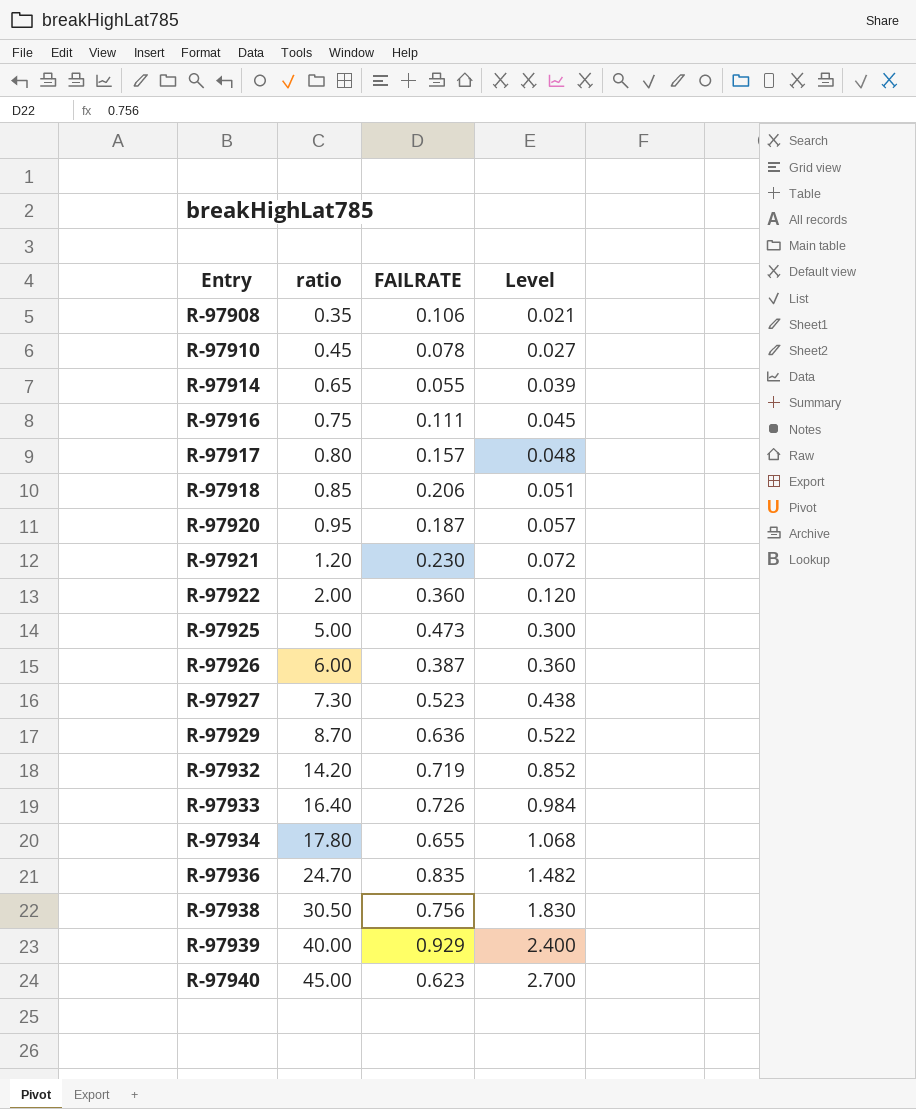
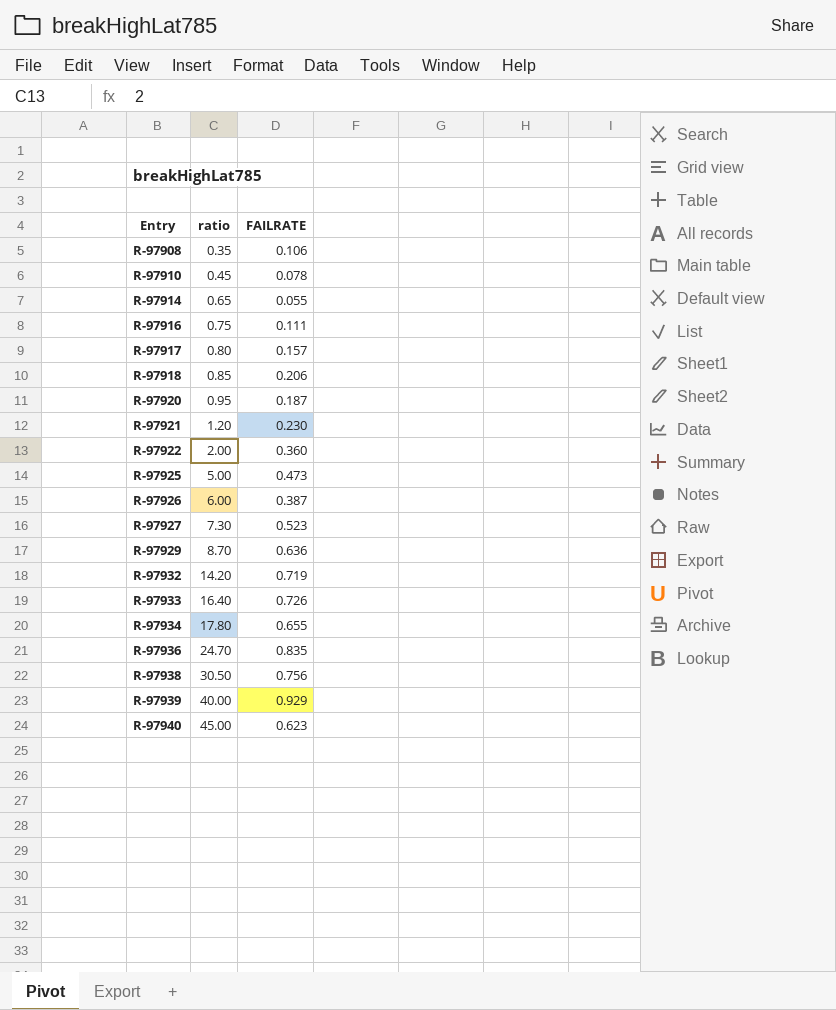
column Level | formula: [ratio] * 0.06 -> none

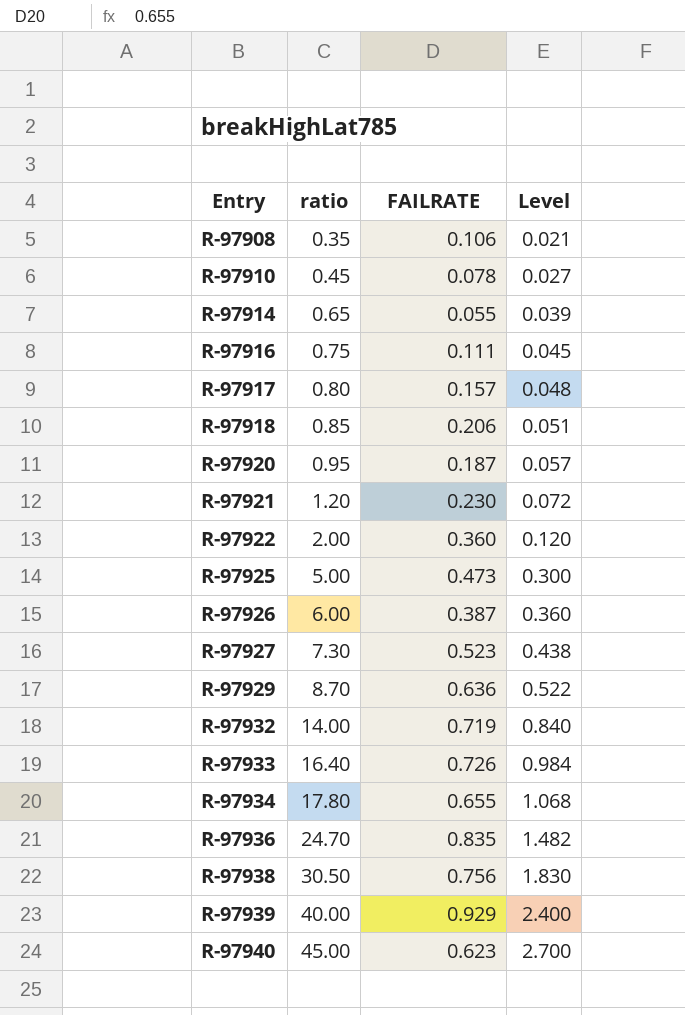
column Level | formula: none -> [ratio] * 0.06
R-97932 | ratio: 14.20 -> 14.00

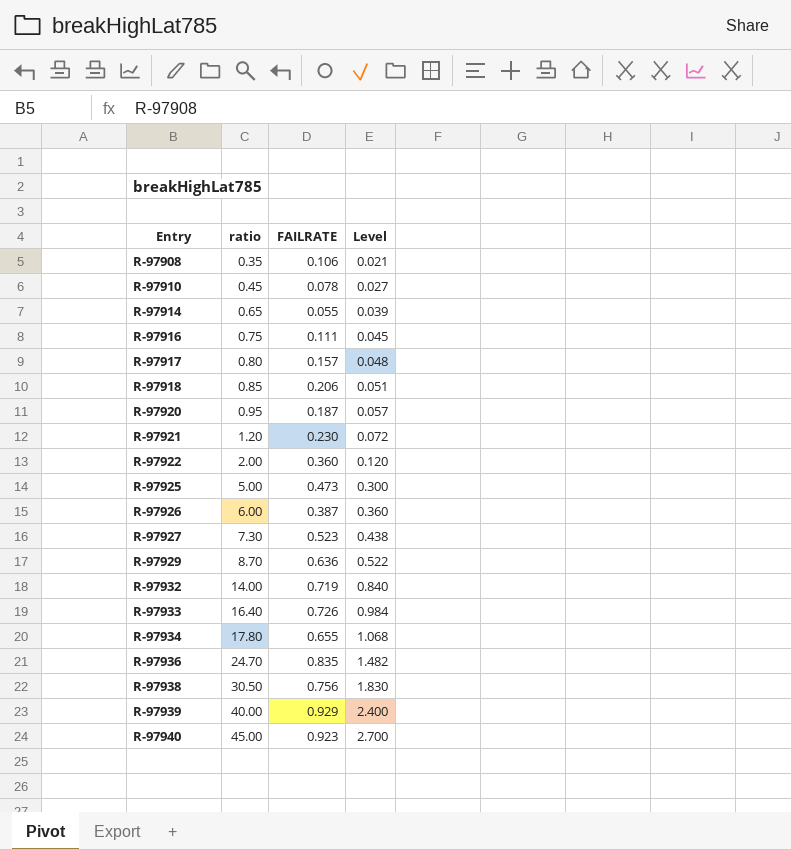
R-97940 | FAILRATE: 0.623 -> 0.923

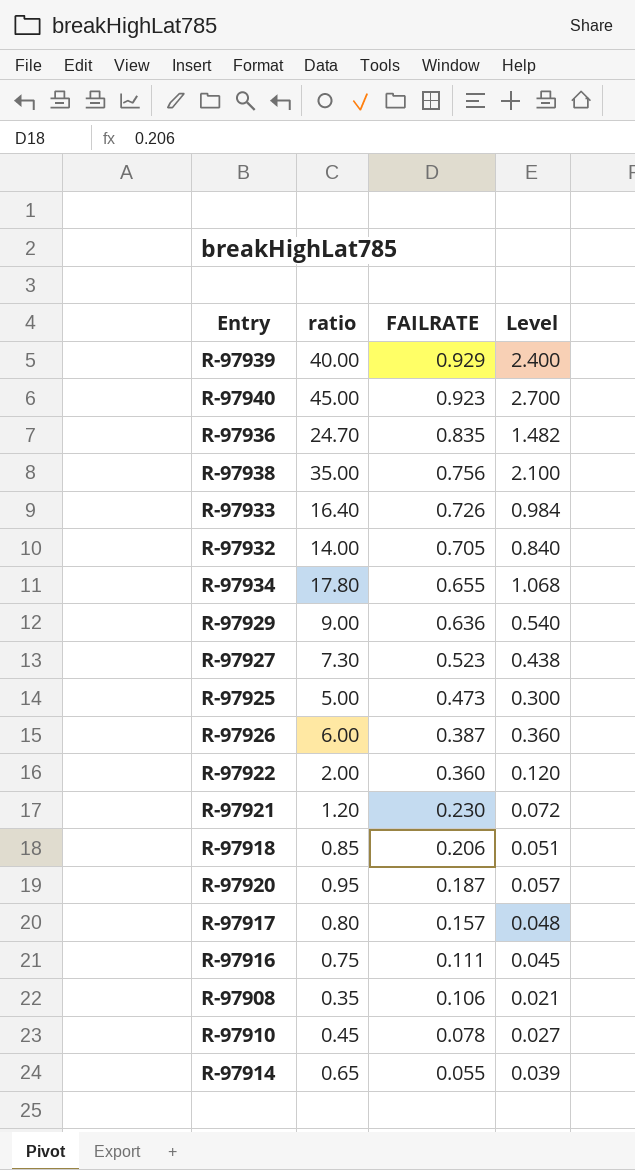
row order: Entry ascending -> FAILRATE descending
R-97938 | ratio: 30.50 -> 35.00
R-97938 | Level: 1.830 -> 2.100
R-97932 | FAILRATE: 0.719 -> 0.705
R-97929 | ratio: 8.70 -> 9.00
R-97929 | Level: 0.522 -> 0.540

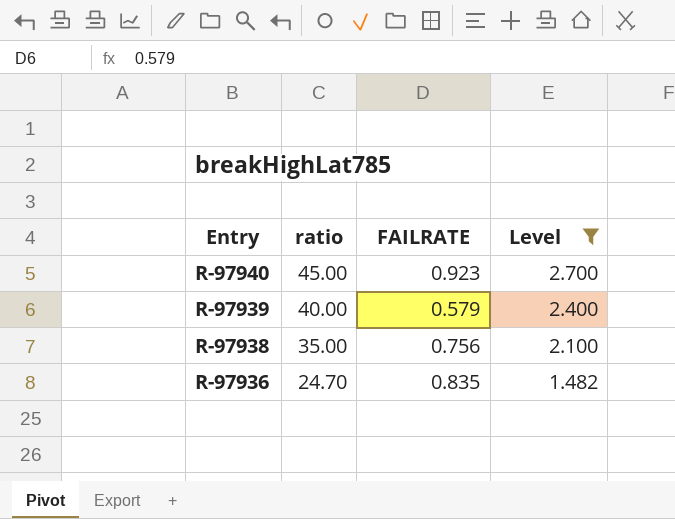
filter: none -> Level >= 1.482
row order: FAILRATE descending -> Entry descending
R-97939 | FAILRATE: 0.929 -> 0.579

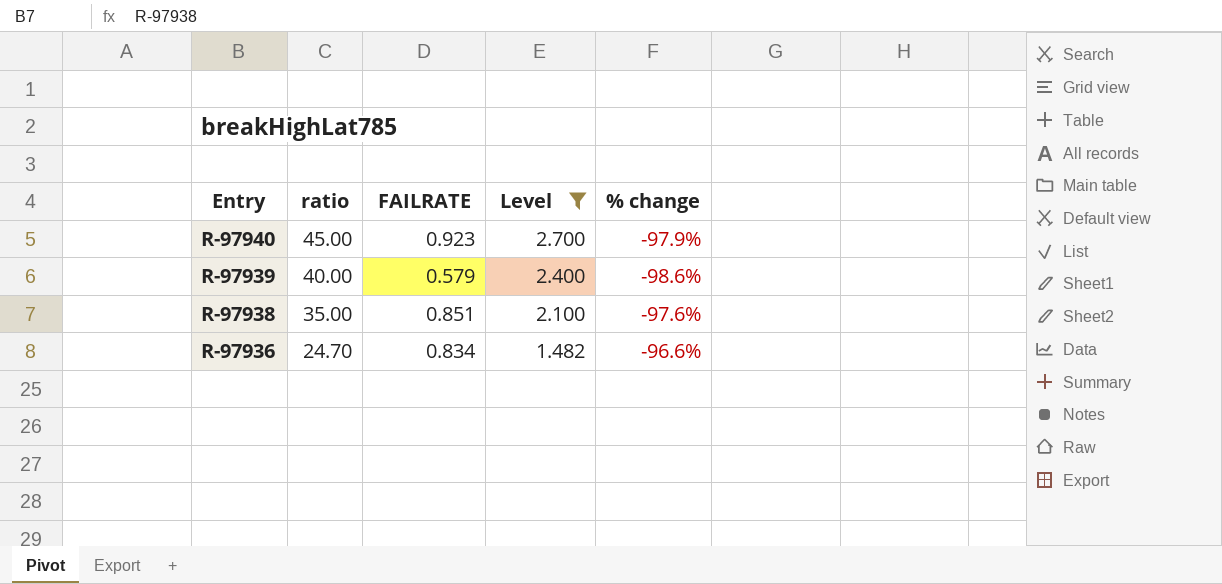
column % change | formula: none -> ([FAILRATE] - [ratio]) / [ratio]
R-97938 | FAILRATE: 0.756 -> 0.851
R-97936 | FAILRATE: 0.835 -> 0.834

